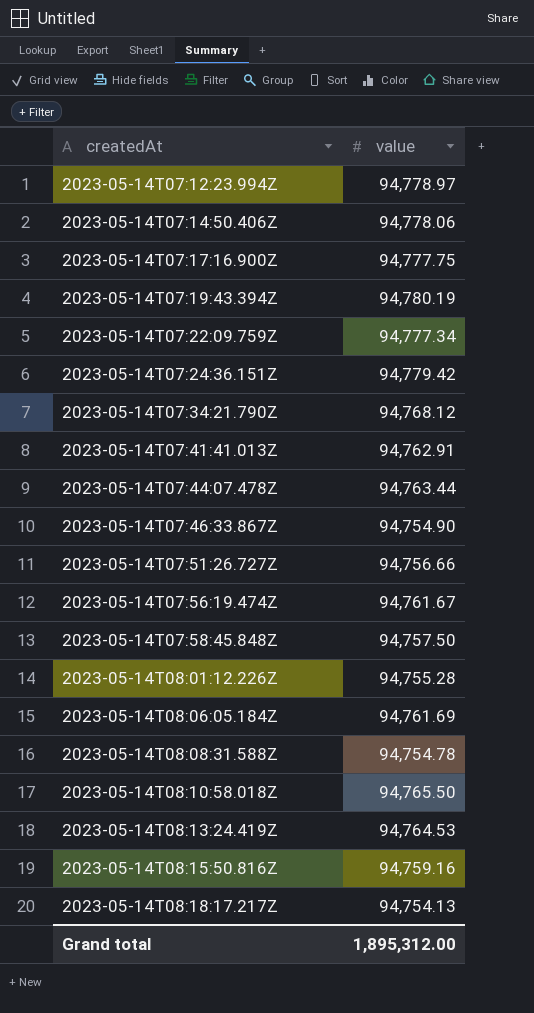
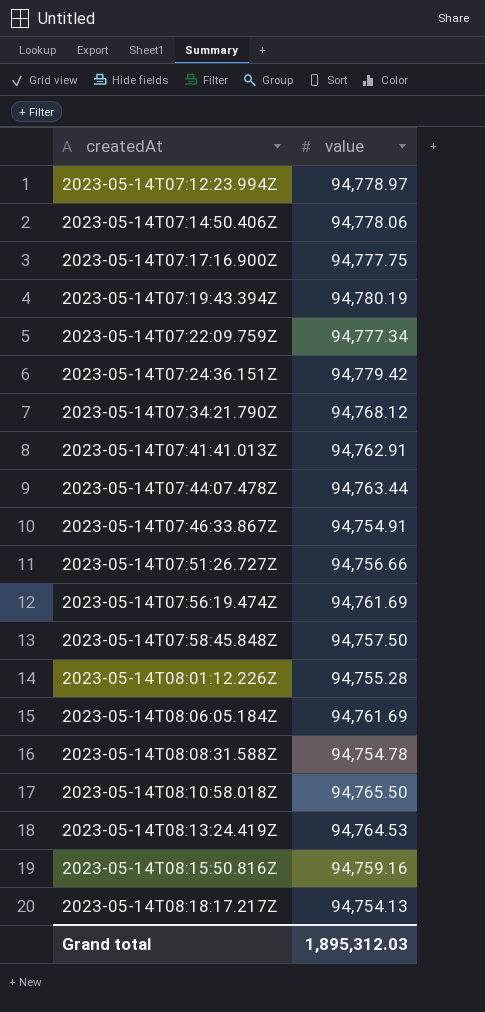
2023-05-14T07:46:33.867Z | value: 94,754.90 -> 94,754.91
2023-05-14T07:56:19.474Z | value: 94,761.67 -> 94,761.69
Grand total | value: 1,895,312.00 -> 1,895,312.03

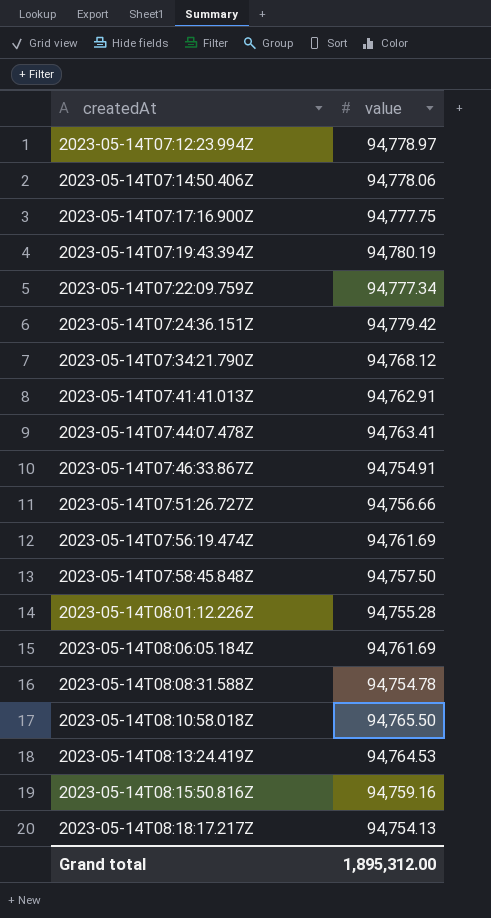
2023-05-14T07:44:07.478Z | value: 94,763.44 -> 94,763.41
Grand total | value: 1,895,312.03 -> 1,895,312.00

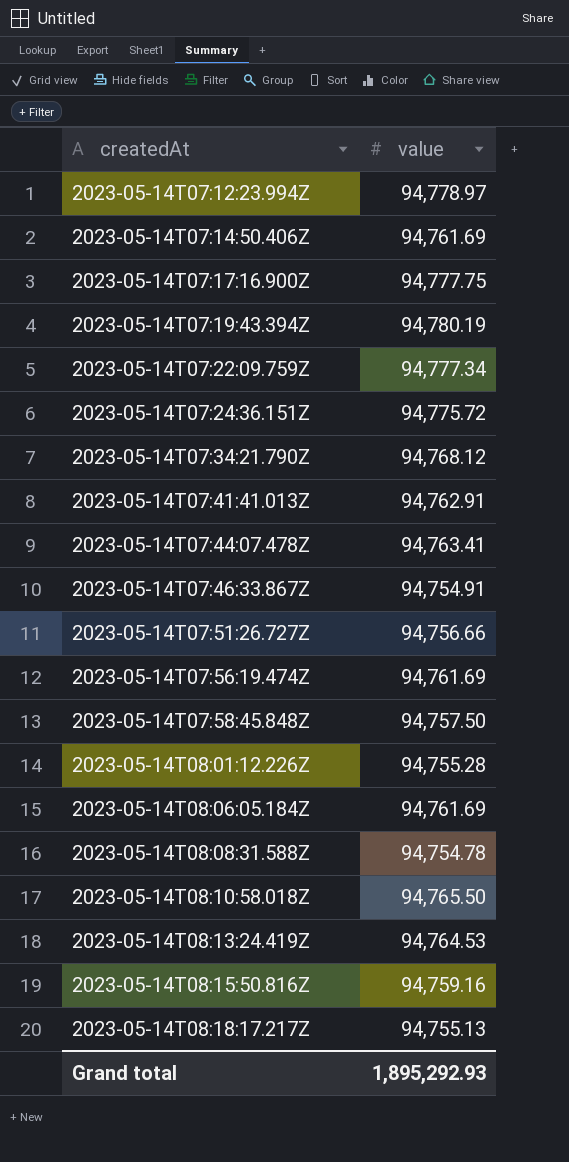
2023-05-14T07:14:50.406Z | value: 94,778.06 -> 94,761.69
2023-05-14T07:24:36.151Z | value: 94,779.42 -> 94,775.72
2023-05-14T08:18:17.217Z | value: 94,754.13 -> 94,755.13
Grand total | value: 1,895,312.00 -> 1,895,292.93

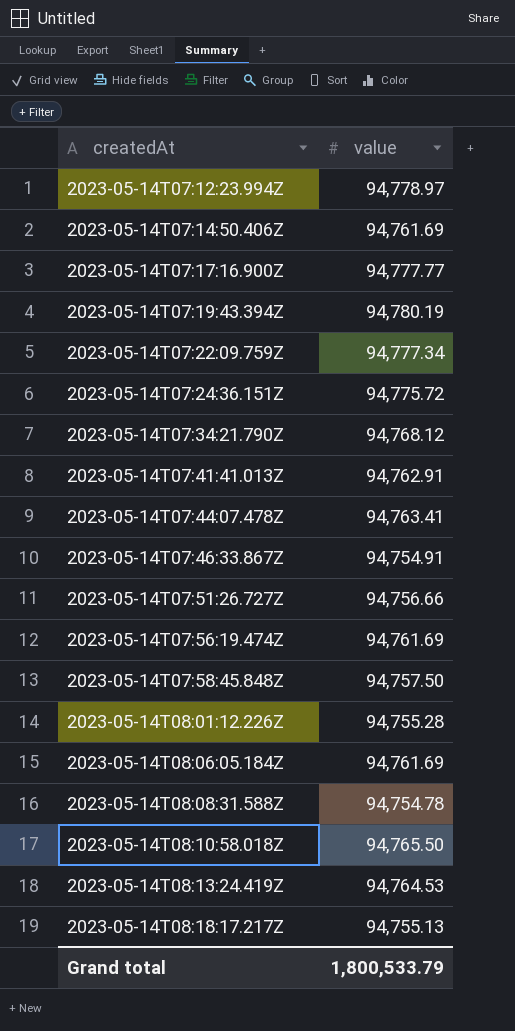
row 2023-05-14T08:15:50.816Z: 94,759.16 -> none
2023-05-14T07:17:16.900Z | value: 94,777.75 -> 94,777.77
Grand total | value: 1,895,292.93 -> 1,800,533.79

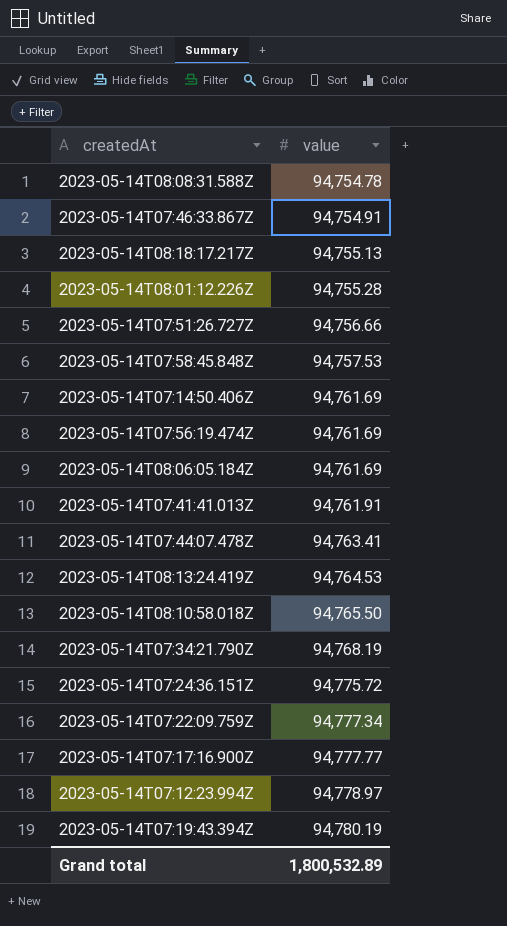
row order: createdAt ascending -> value ascending
2023-05-14T07:58:45.848Z | value: 94,757.50 -> 94,757.53
2023-05-14T07:41:41.013Z | value: 94,762.91 -> 94,761.91
2023-05-14T07:34:21.790Z | value: 94,768.12 -> 94,768.19
Grand total | value: 1,800,533.79 -> 1,800,532.89

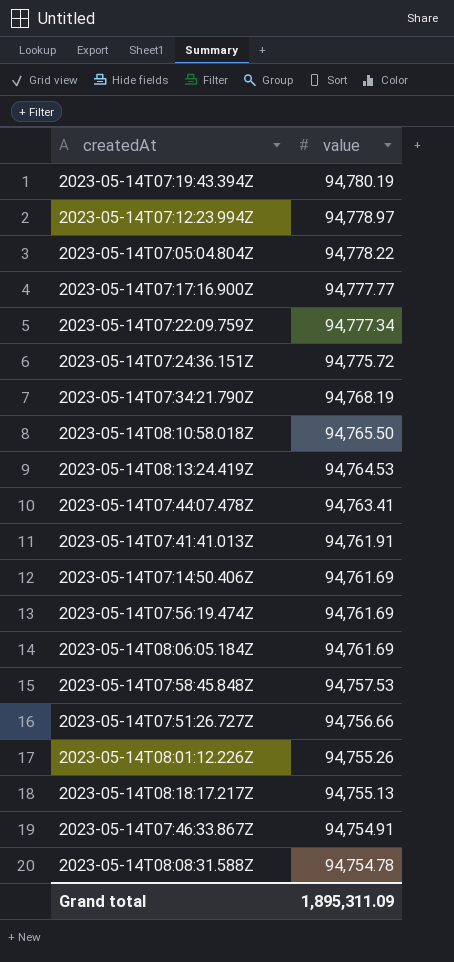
row order: value ascending -> value descending
row 2023-05-14T07:05:04.804Z: none -> 94,778.22
2023-05-14T08:01:12.226Z | value: 94,755.28 -> 94,755.26
Grand total | value: 1,800,532.89 -> 1,895,311.09

